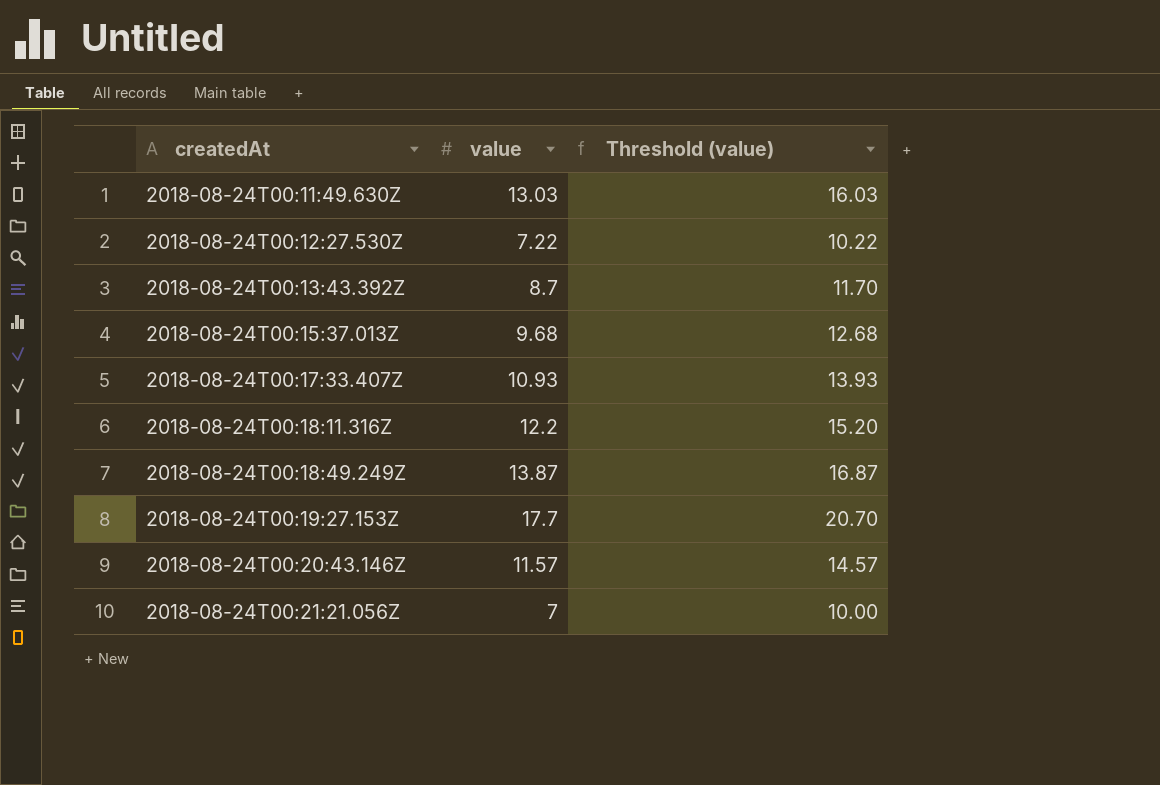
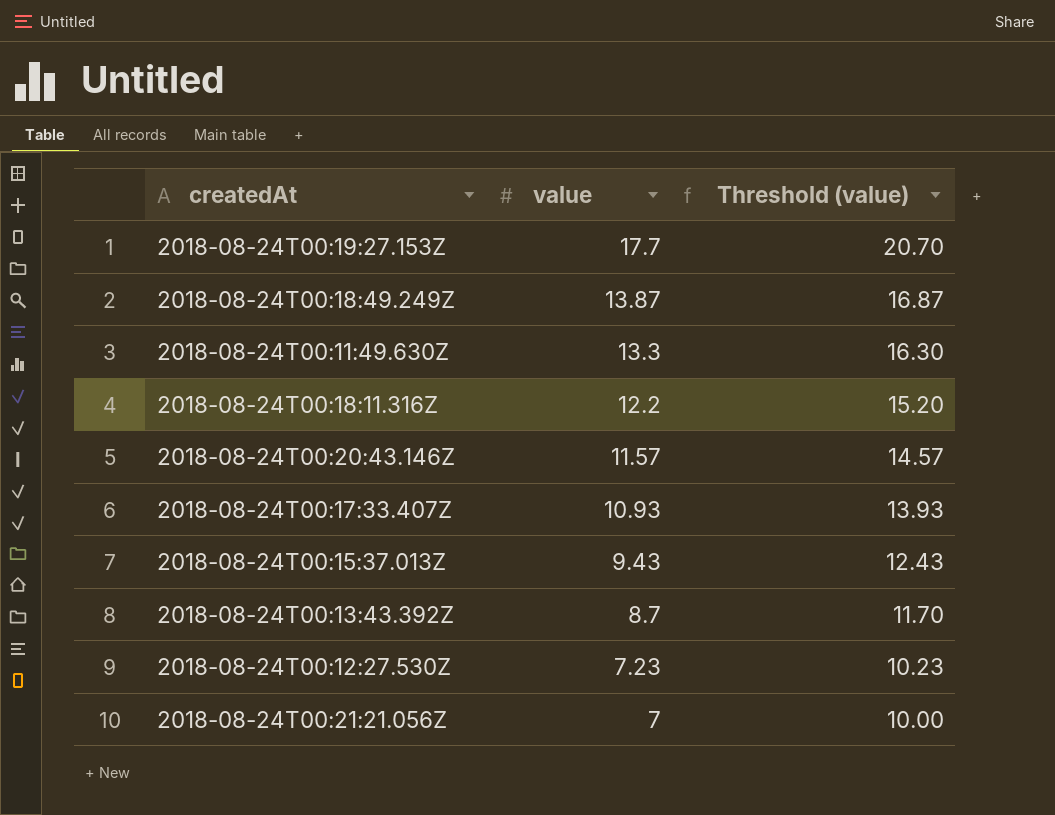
row order: createdAt ascending -> value descending
2018-08-24T00:11:49.630Z | value: 13.03 -> 13.3
2018-08-24T00:11:49.630Z | Threshold (value): 16.03 -> 16.30
2018-08-24T00:15:37.013Z | value: 9.68 -> 9.43
2018-08-24T00:15:37.013Z | Threshold (value): 12.68 -> 12.43
2018-08-24T00:12:27.530Z | value: 7.22 -> 7.23
2018-08-24T00:12:27.530Z | Threshold (value): 10.22 -> 10.23

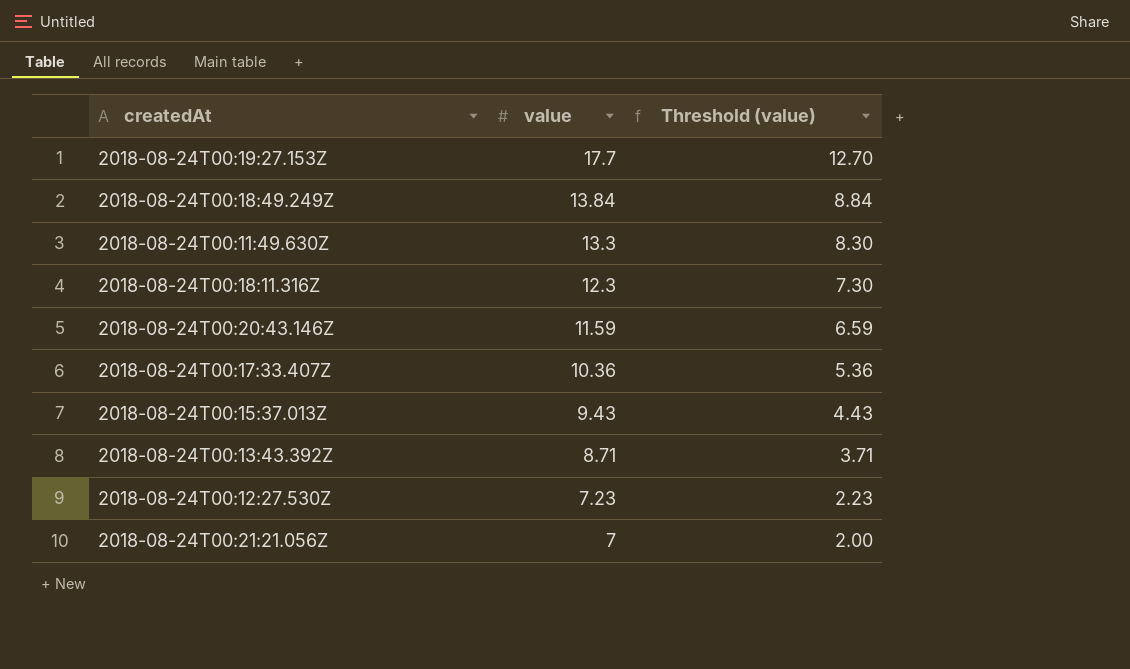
column Threshold (value) | formula: [value] + 3 -> [value] - 5
2018-08-24T00:18:49.249Z | value: 13.87 -> 13.84
2018-08-24T00:18:11.316Z | value: 12.2 -> 12.3
2018-08-24T00:20:43.146Z | value: 11.57 -> 11.59
2018-08-24T00:17:33.407Z | value: 10.93 -> 10.36
2018-08-24T00:13:43.392Z | value: 8.7 -> 8.71

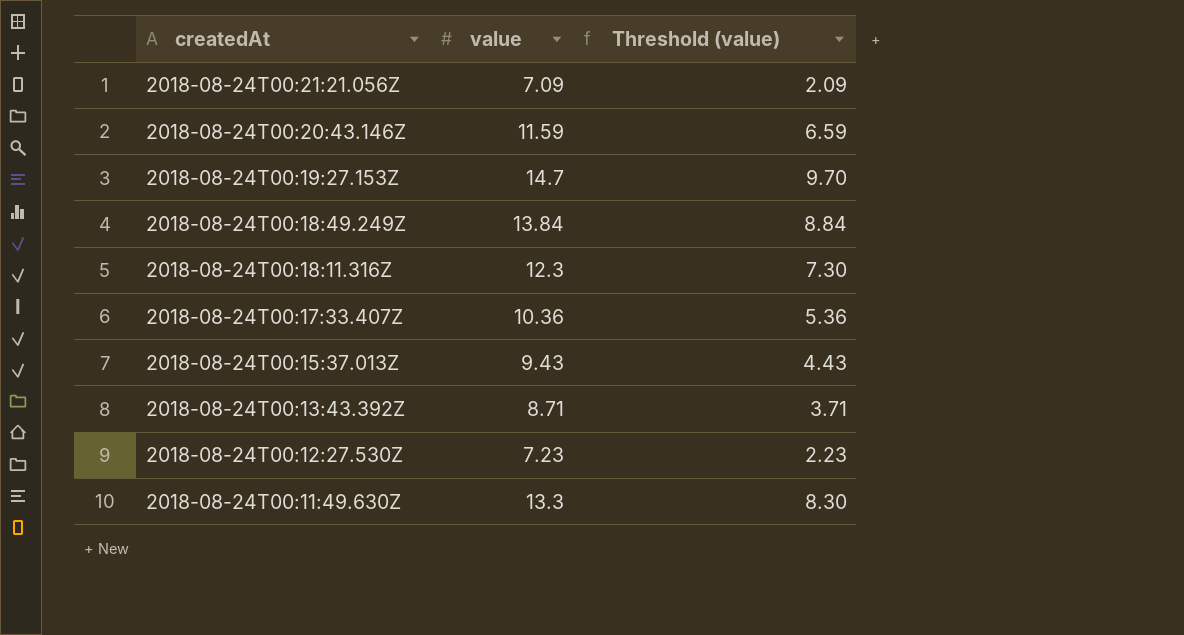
row order: value descending -> createdAt descending
2018-08-24T00:21:21.056Z | value: 7 -> 7.09
2018-08-24T00:21:21.056Z | Threshold (value): 2.00 -> 2.09
2018-08-24T00:19:27.153Z | value: 17.7 -> 14.7
2018-08-24T00:19:27.153Z | Threshold (value): 12.70 -> 9.70

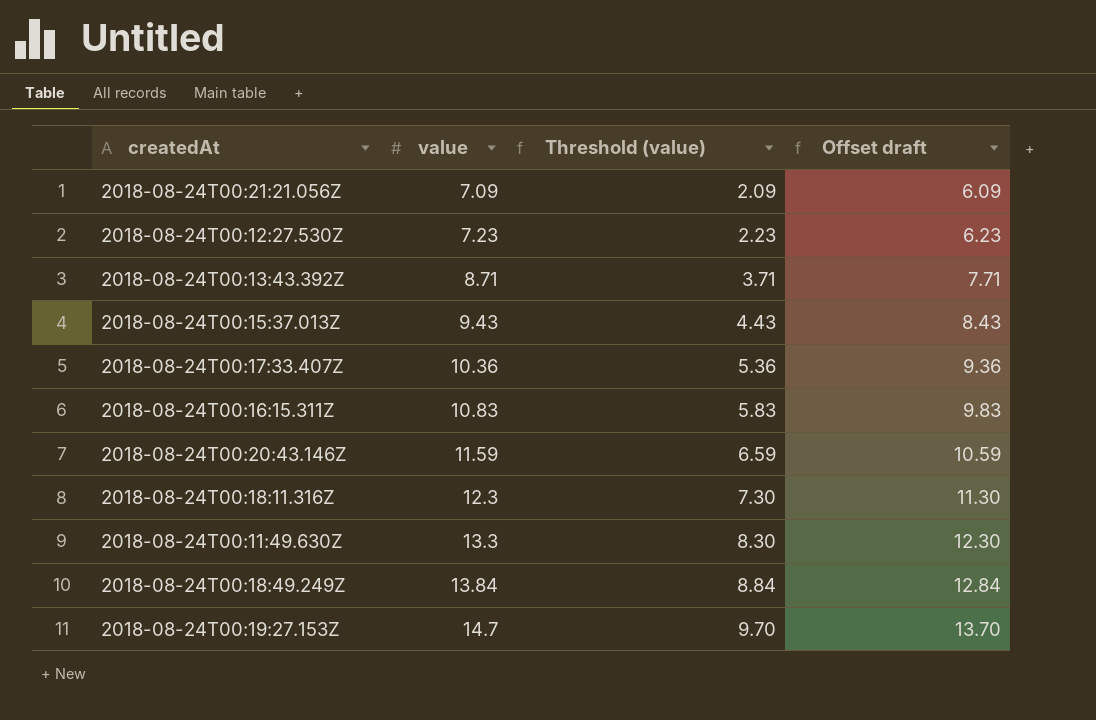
row order: createdAt descending -> value ascending
column Offset draft | formula: none -> [value] - 1
row 2018-08-24T00:16:15.311Z: none -> 10.83 | 5.83 | 9.83

